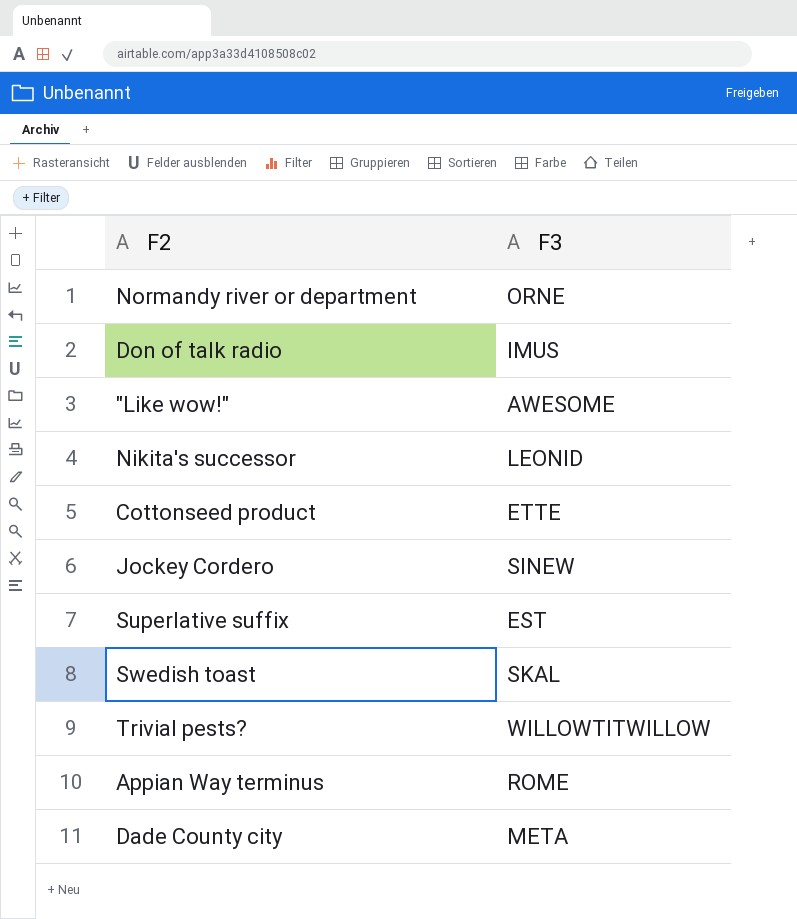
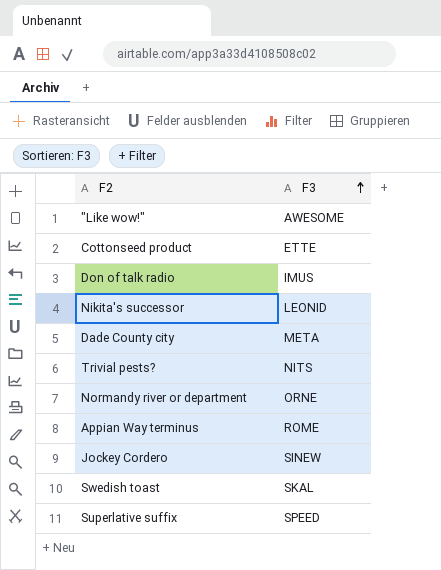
row order: none -> F3 ascending
Trivial pests? | F3: WILLOWTITWILLOW -> NITS
Superlative suffix | F3: EST -> SPEED

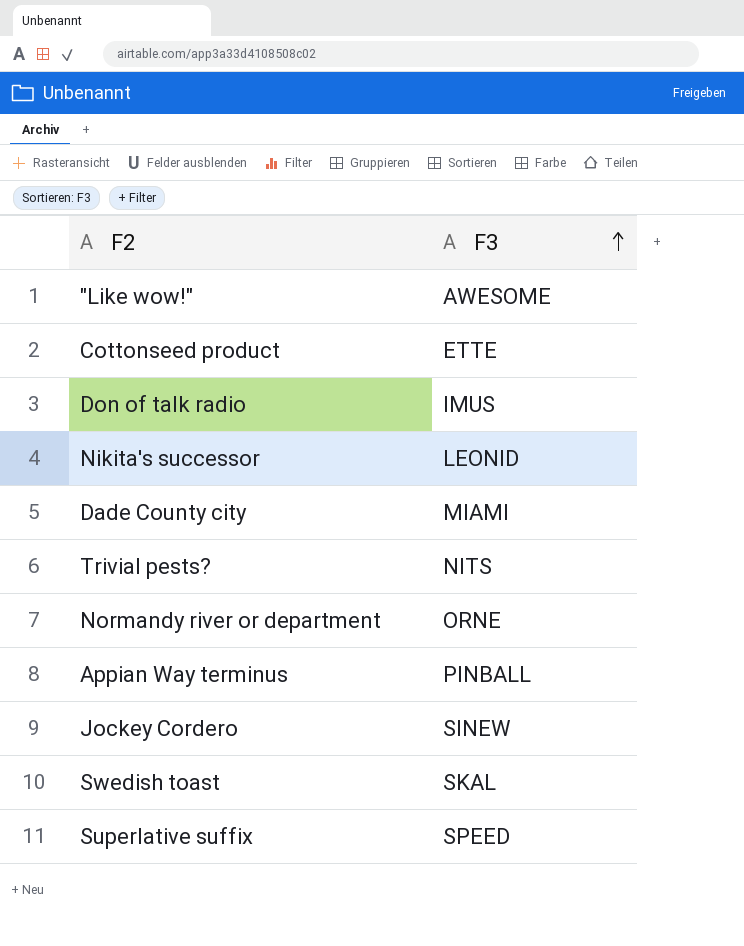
Dade County city | F3: META -> MIAMI
Appian Way terminus | F3: ROME -> PINBALL

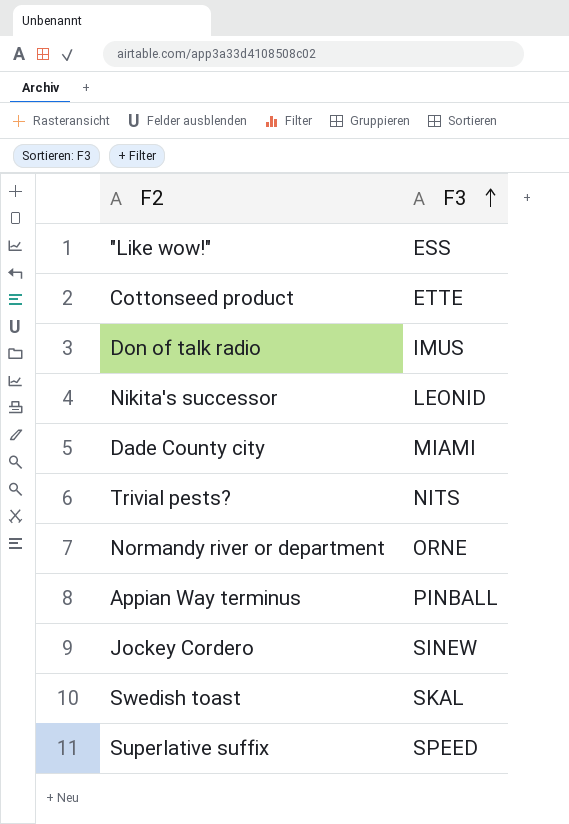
"Like wow!" | F3: AWESOME -> ESS

